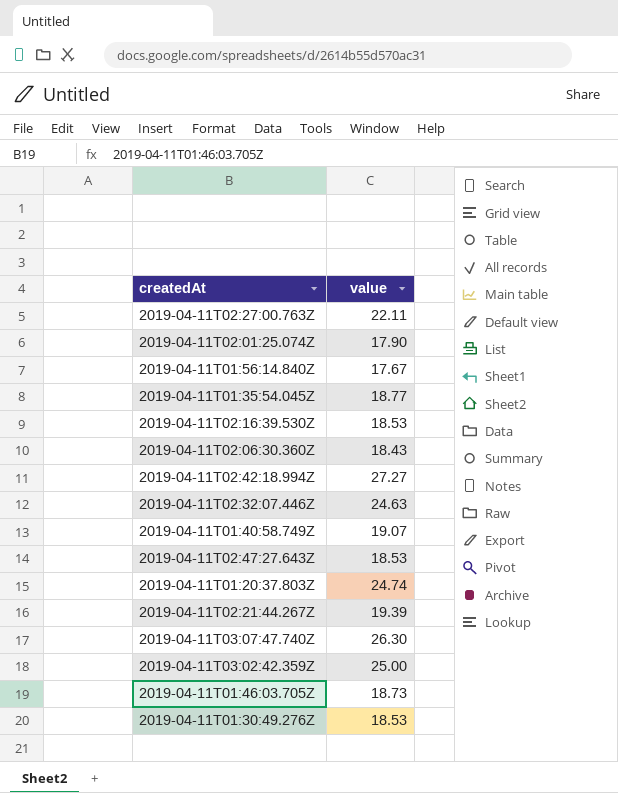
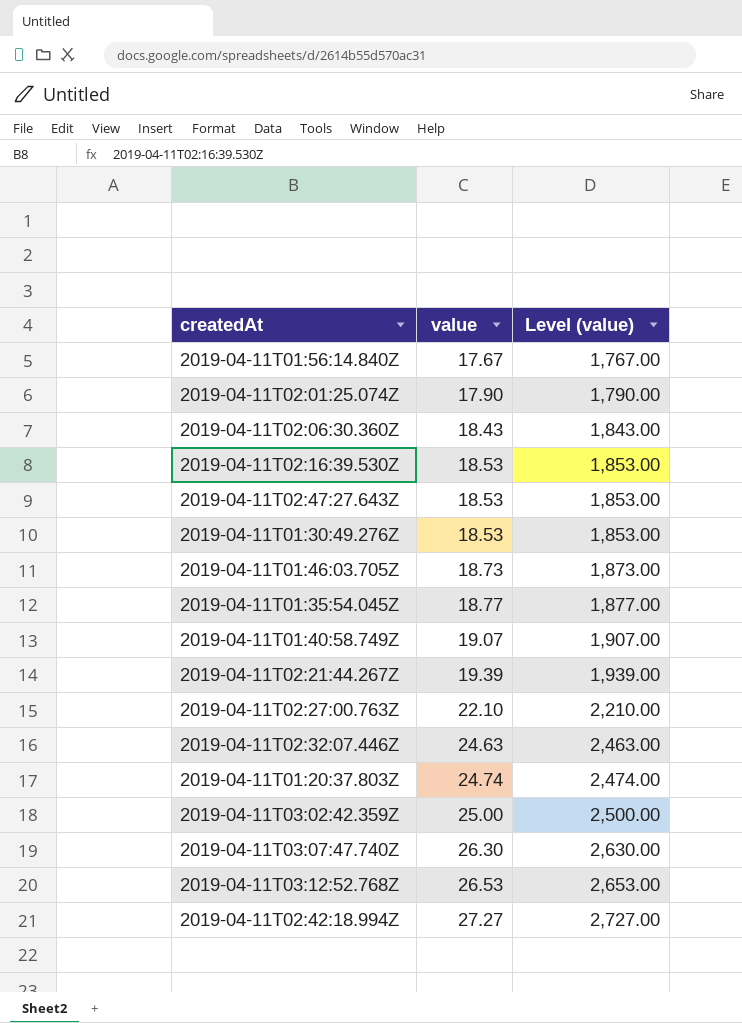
row order: none -> value ascending
column Level (value) | formula: none -> [value] * 100
2019-04-11T02:27:00.763Z | value: 22.11 -> 22.10
row 2019-04-11T03:12:52.768Z: none -> 26.53 | 2,653.00

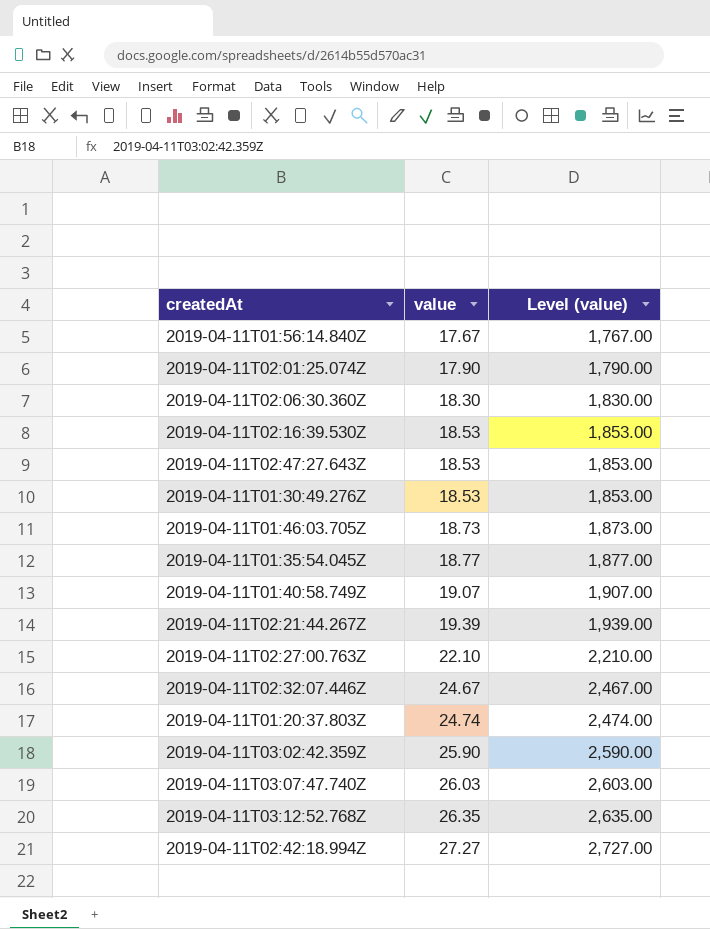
2019-04-11T02:06:30.360Z | value: 18.43 -> 18.30
2019-04-11T02:06:30.360Z | Level (value): 1,843.00 -> 1,830.00
2019-04-11T02:32:07.446Z | value: 24.63 -> 24.67
2019-04-11T02:32:07.446Z | Level (value): 2,463.00 -> 2,467.00
2019-04-11T03:02:42.359Z | value: 25.00 -> 25.90
2019-04-11T03:02:42.359Z | Level (value): 2,500.00 -> 2,590.00
2019-04-11T03:07:47.740Z | value: 26.30 -> 26.03
2019-04-11T03:07:47.740Z | Level (value): 2,630.00 -> 2,603.00
2019-04-11T03:12:52.768Z | value: 26.53 -> 26.35
2019-04-11T03:12:52.768Z | Level (value): 2,653.00 -> 2,635.00

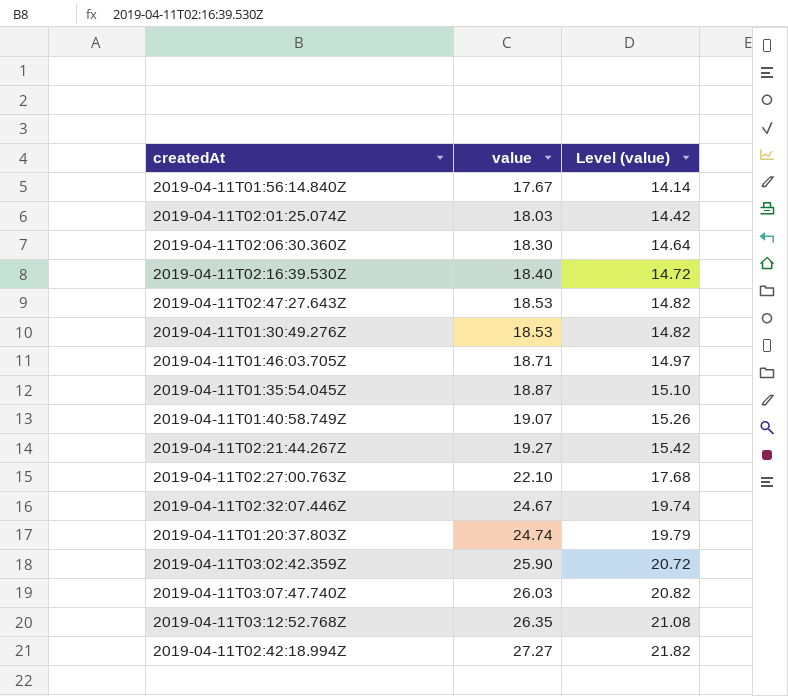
column Level (value) | formula: [value] * 100 -> [value] * 0.8
2019-04-11T02:01:25.074Z | value: 17.90 -> 18.03
2019-04-11T02:16:39.530Z | value: 18.53 -> 18.40
2019-04-11T01:46:03.705Z | value: 18.73 -> 18.71
2019-04-11T01:35:54.045Z | value: 18.77 -> 18.87
2019-04-11T02:21:44.267Z | value: 19.39 -> 19.27

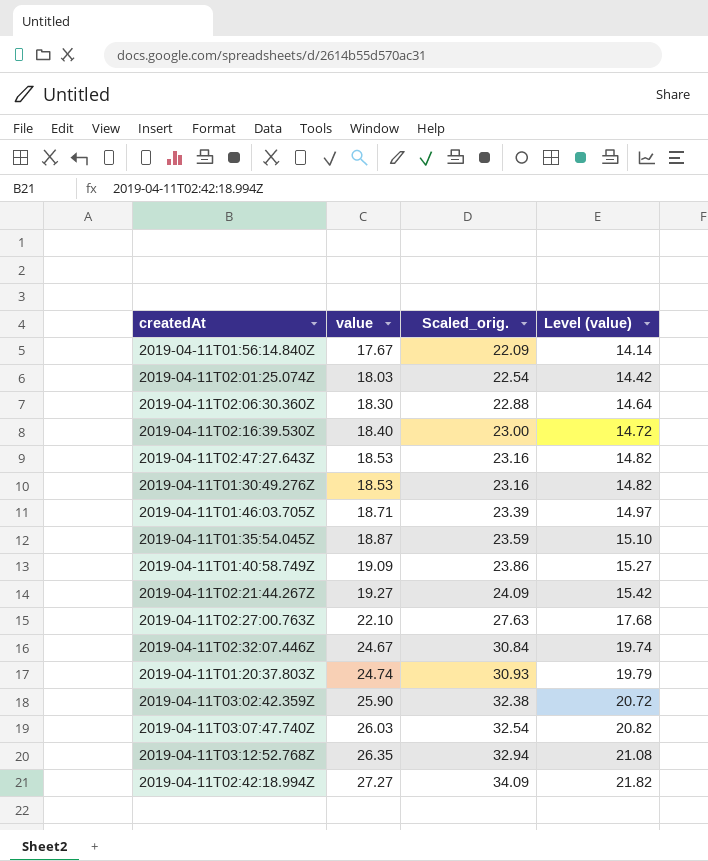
column Scaled_orig. | formula: none -> [value] * 1.25
2019-04-11T01:40:58.749Z | value: 19.07 -> 19.09
2019-04-11T01:40:58.749Z | Level (value): 15.26 -> 15.27

